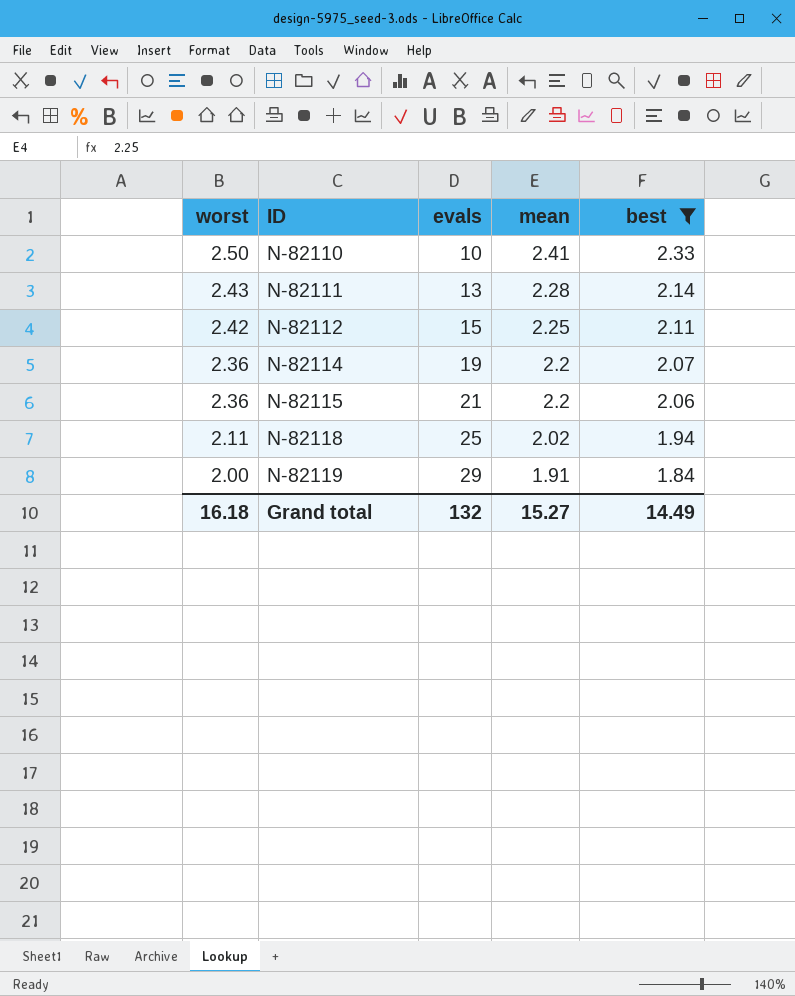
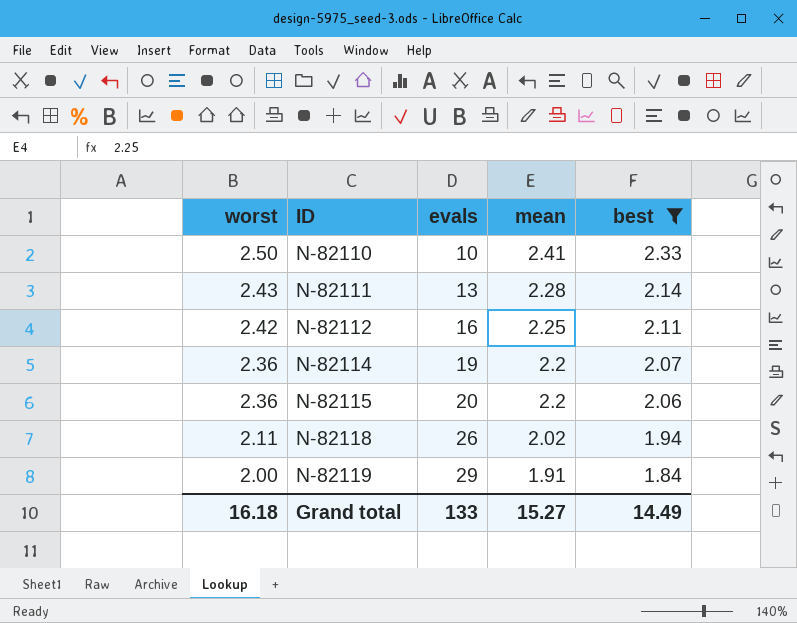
N-82112 | evals: 15 -> 16
N-82115 | evals: 21 -> 20
N-82118 | evals: 25 -> 26
Grand total | evals: 132 -> 133

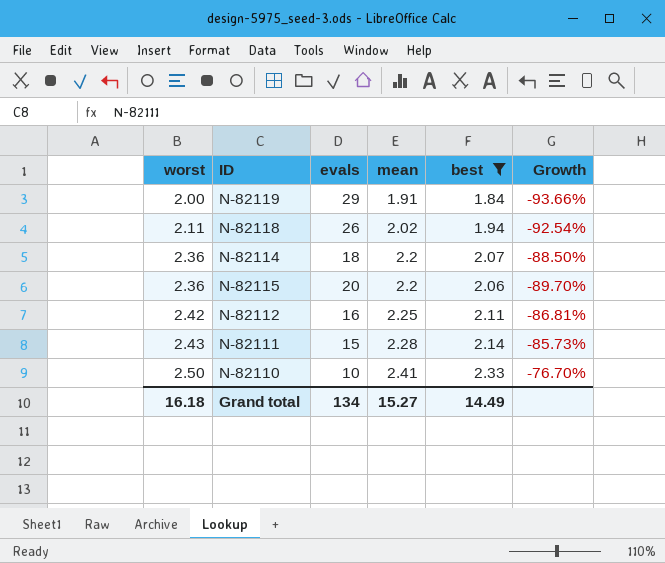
row order: worst descending -> worst ascending
column Growth | formula: none -> ([best] - [evals]) / [evals]
N-82114 | evals: 19 -> 18
N-82111 | evals: 13 -> 15
Grand total | evals: 133 -> 134

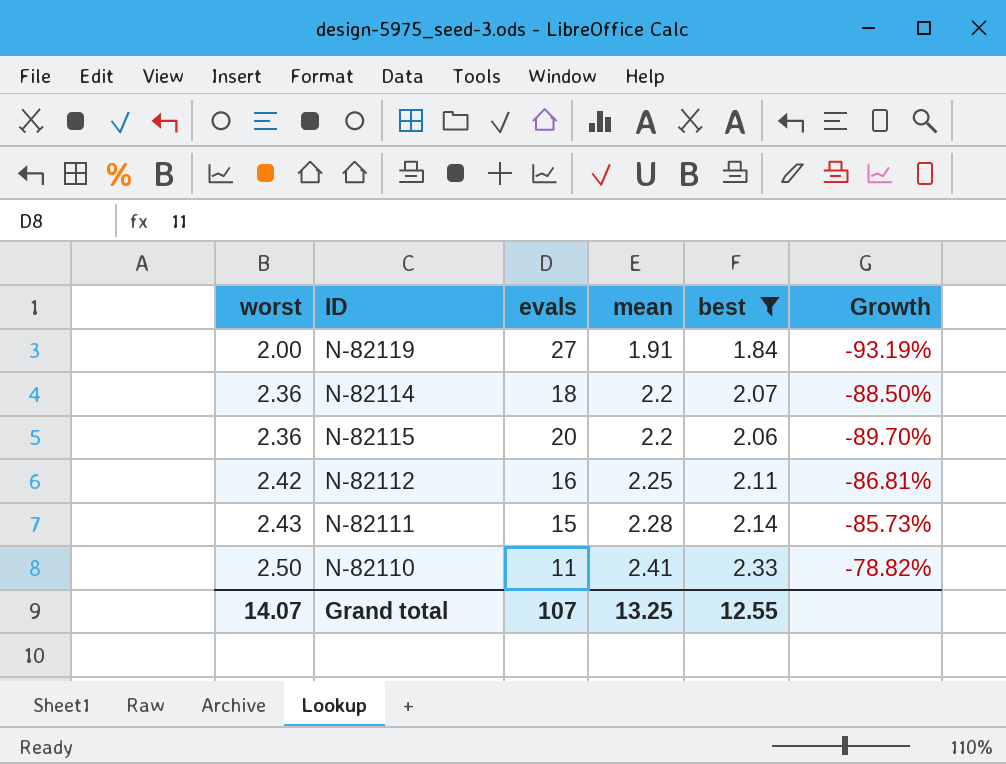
row N-82118: 2.11 | 26 | 2.02 | 1.94 | -92.54% -> none
N-82119 | evals: 29 -> 27
N-82119 | Growth: -93.66% -> -93.19%
N-82110 | evals: 10 -> 11
N-82110 | Growth: -76.70% -> -78.82%
Grand total | worst: 16.18 -> 14.07
Grand total | evals: 134 -> 107
Grand total | mean: 15.27 -> 13.25
Grand total | best: 14.49 -> 12.55

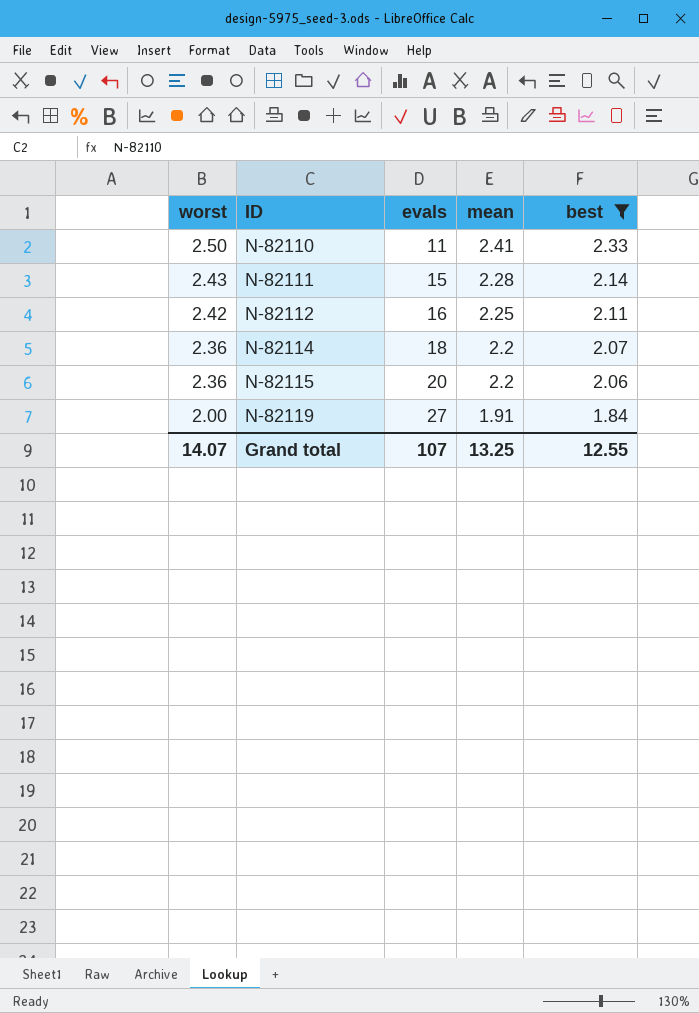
row order: worst ascending -> worst descending
column Growth | formula: ([best] - [evals]) / [evals] -> none

